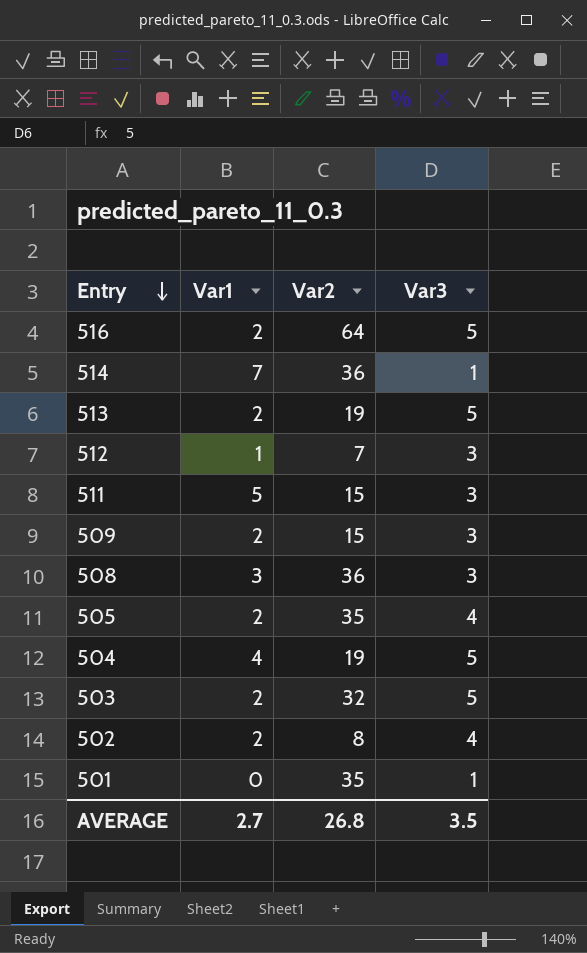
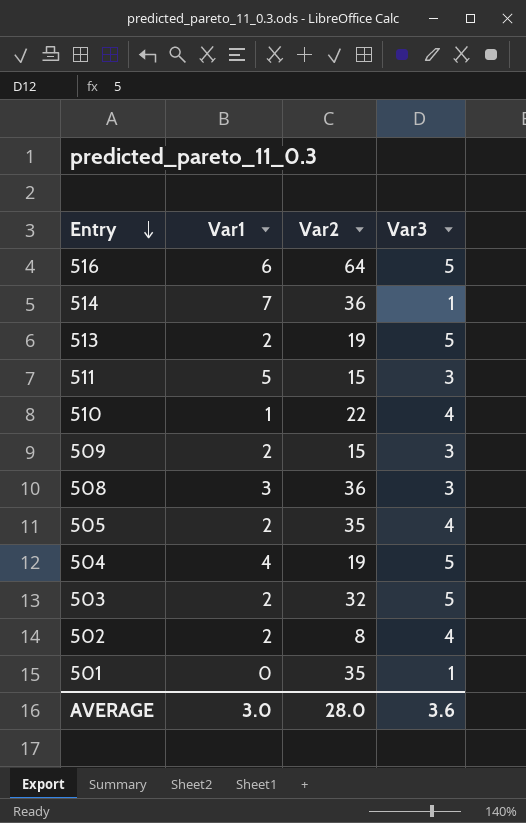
row 512: 1 | 7 | 3 -> none
516 | Var1: 2 -> 6
row 510: none -> 1 | 22 | 4
AVERAGE | Var1: 2.7 -> 3.0
AVERAGE | Var2: 26.8 -> 28.0
AVERAGE | Var3: 3.5 -> 3.6

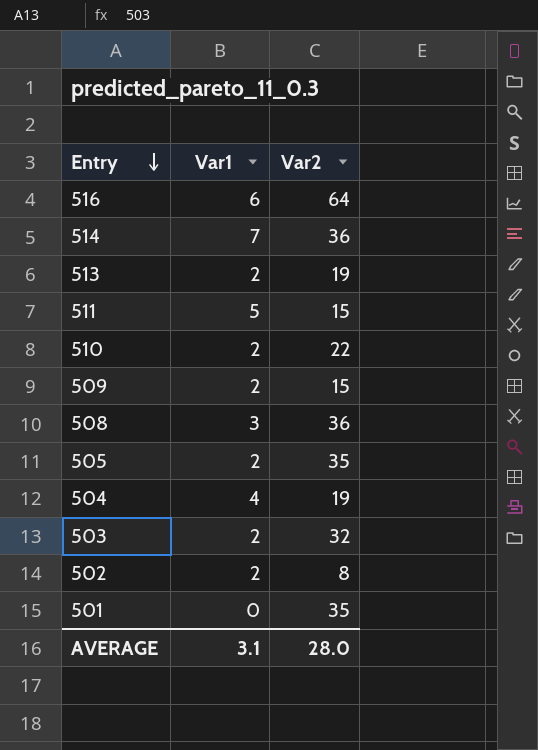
column Var3 | position: 4 -> none
510 | Var1: 1 -> 2
AVERAGE | Var1: 3.0 -> 3.1

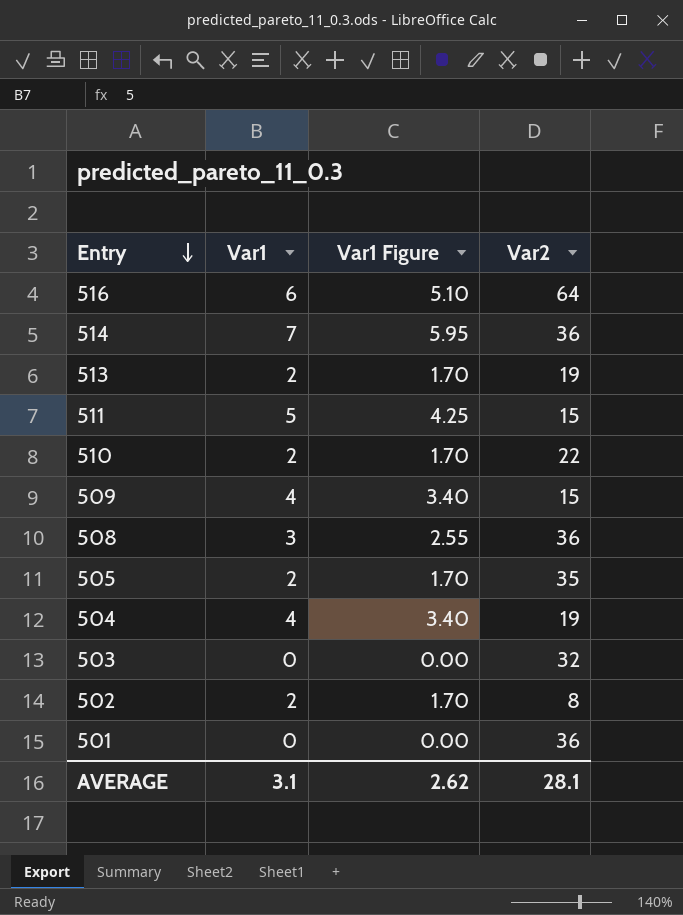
column Var1 Figure | formula: none -> [Var1] * 0.85
509 | Var1: 2 -> 4
503 | Var1: 2 -> 0
501 | Var2: 35 -> 36
AVERAGE | Var2: 28.0 -> 28.1

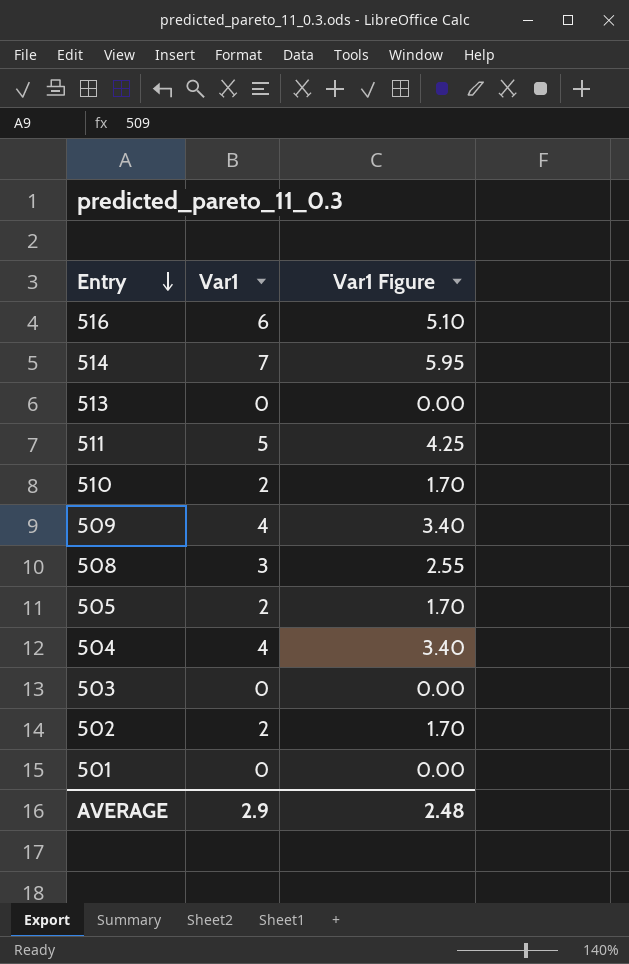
column Var2 | position: 4 -> none
513 | Var1: 2 -> 0
513 | Var1 Figure: 1.70 -> 0.00
AVERAGE | Var1: 3.1 -> 2.9
AVERAGE | Var1 Figure: 2.62 -> 2.48

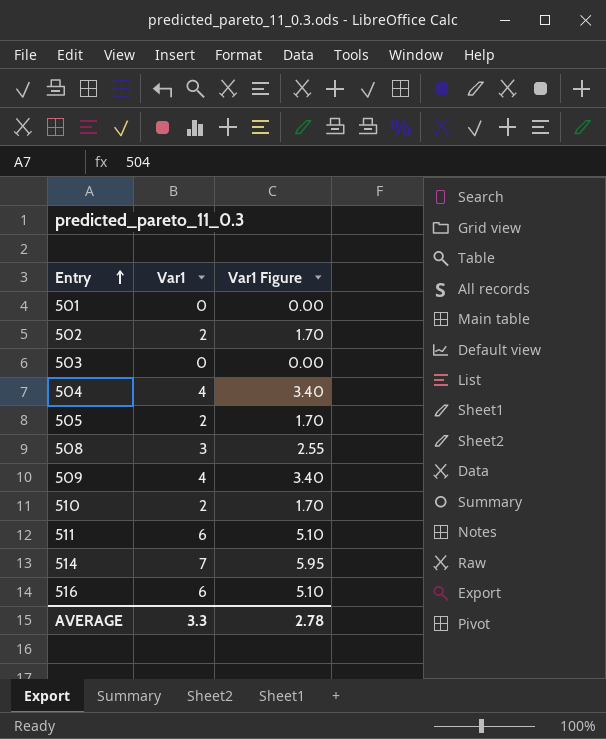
row order: Entry descending -> Entry ascending
row 513: 0 | 0.00 -> none
511 | Var1: 5 -> 6
511 | Var1 Figure: 4.25 -> 5.10
AVERAGE | Var1: 2.9 -> 3.3
AVERAGE | Var1 Figure: 2.48 -> 2.78

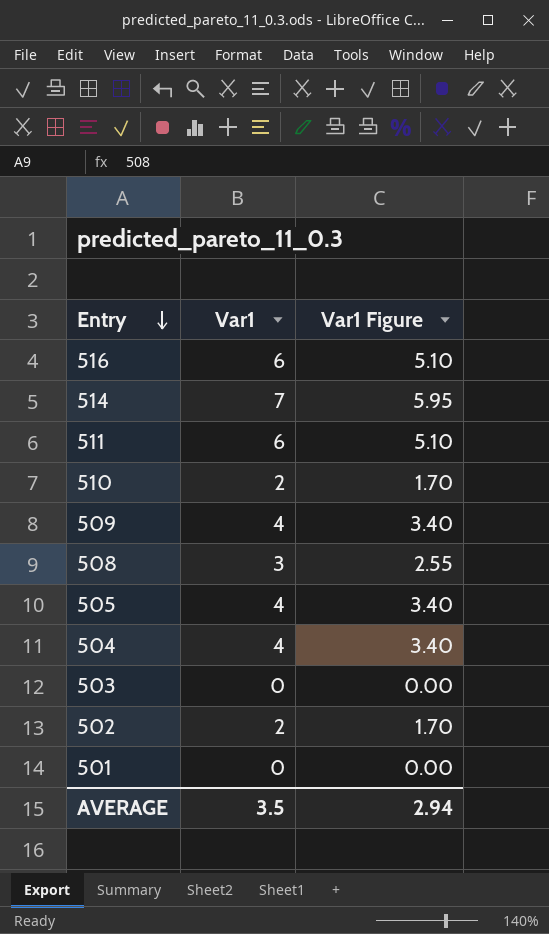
row order: Entry ascending -> Entry descending
505 | Var1: 2 -> 4
505 | Var1 Figure: 1.70 -> 3.40
AVERAGE | Var1: 3.3 -> 3.5
AVERAGE | Var1 Figure: 2.78 -> 2.94

